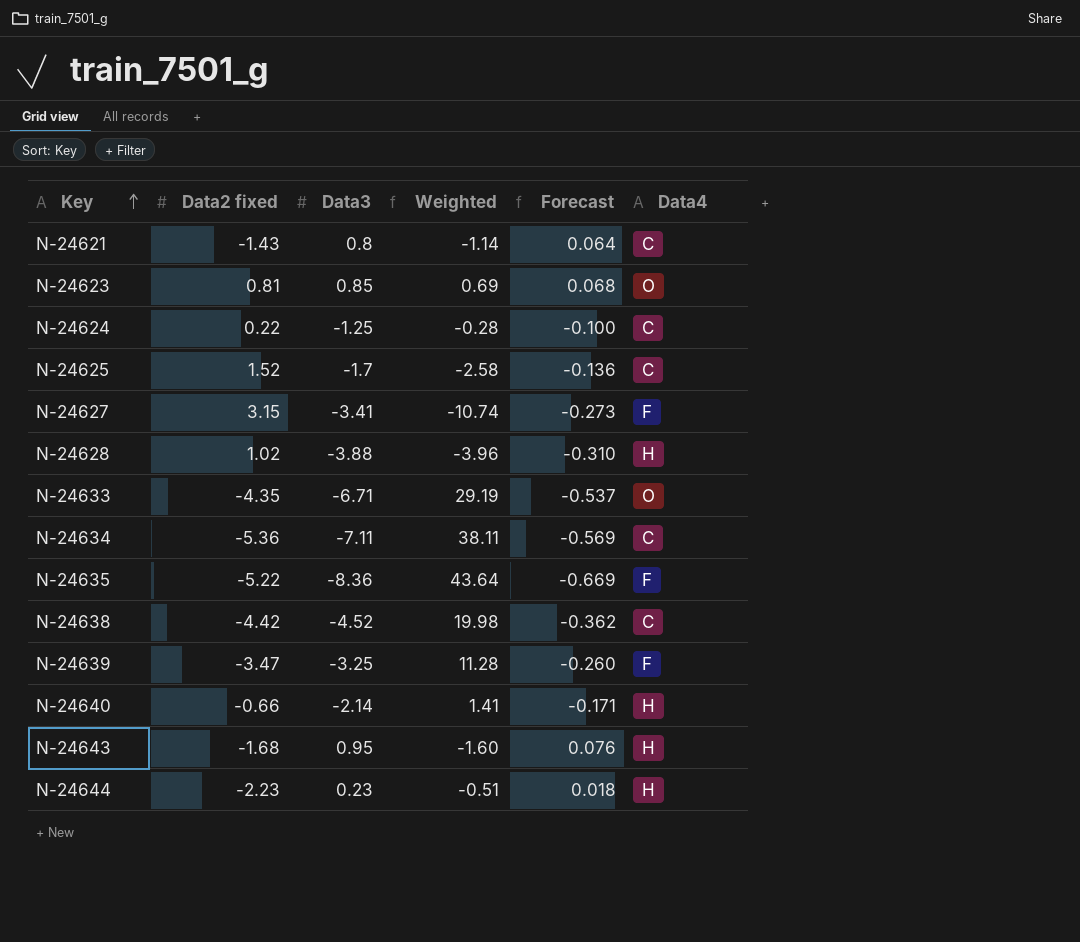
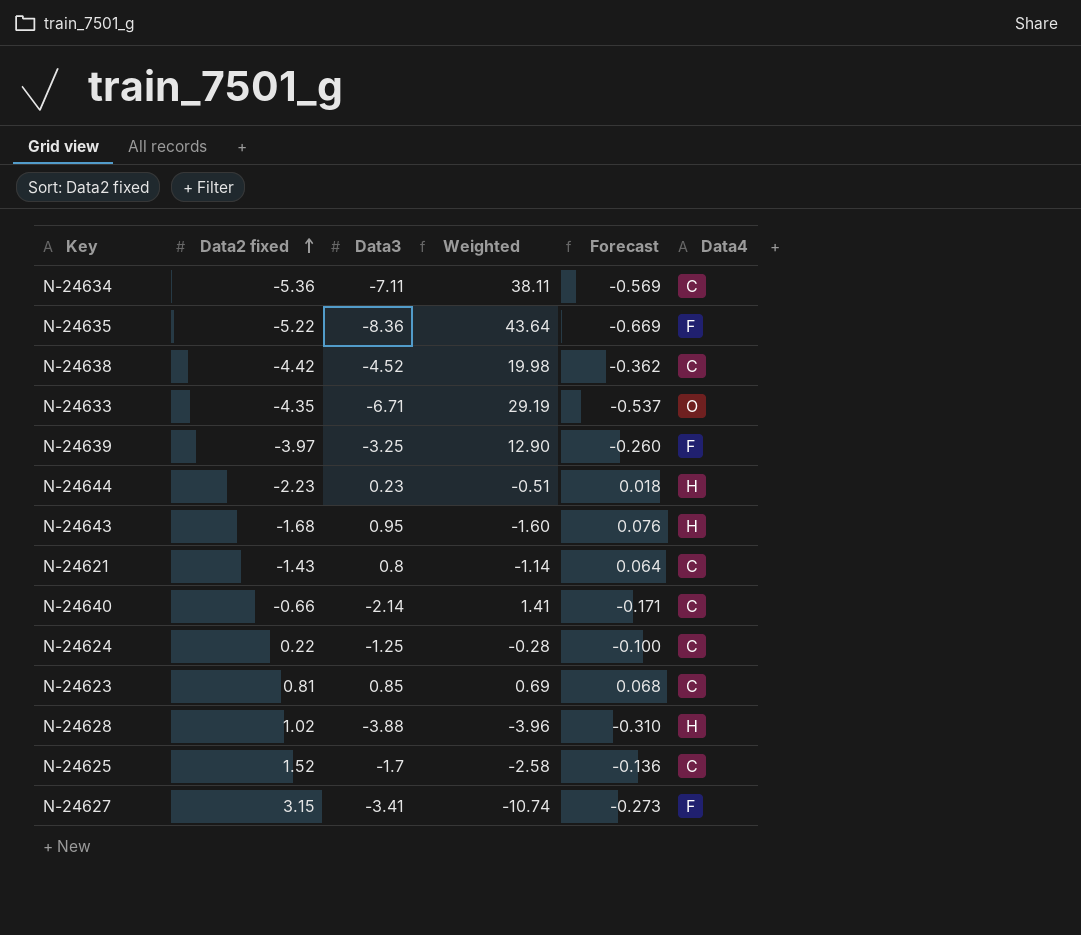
row order: Key ascending -> Data2 fixed ascending
N-24639 | Data2 fixed: -3.47 -> -3.97
N-24639 | Weighted: 11.28 -> 12.90
N-24640 | Data4: H -> C
N-24623 | Data4: O -> C

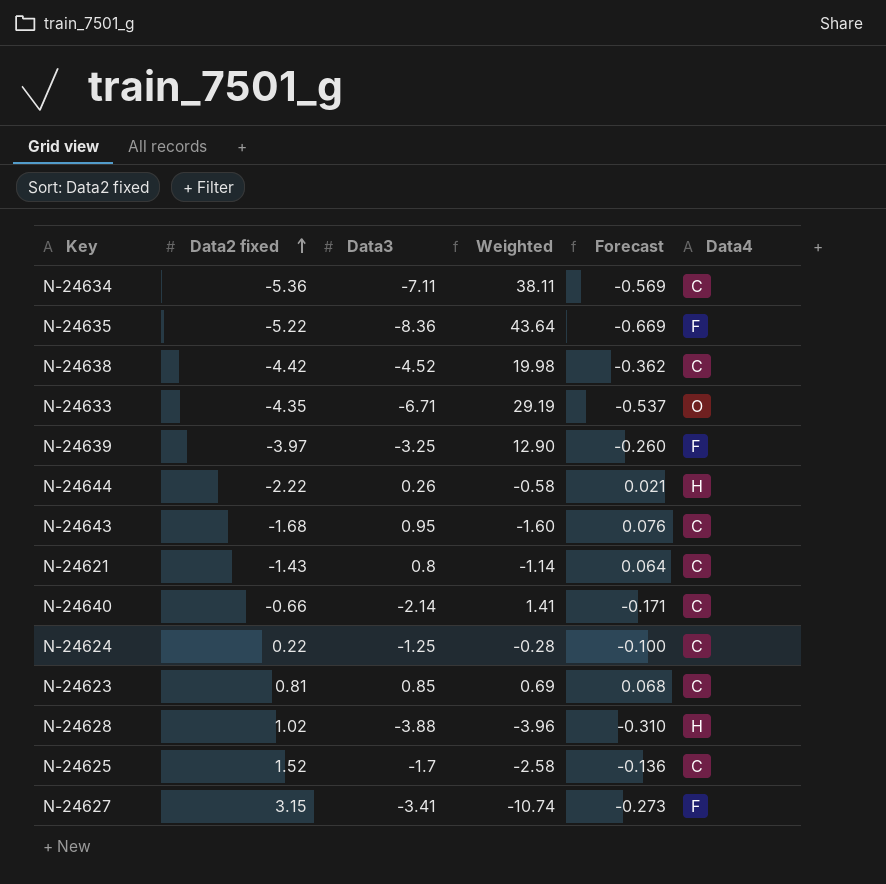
N-24644 | Data2 fixed: -2.23 -> -2.22
N-24644 | Data3: 0.23 -> 0.26
N-24644 | Weighted: -0.51 -> -0.58
N-24644 | Forecast: 0.018 -> 0.021
N-24643 | Data4: H -> C

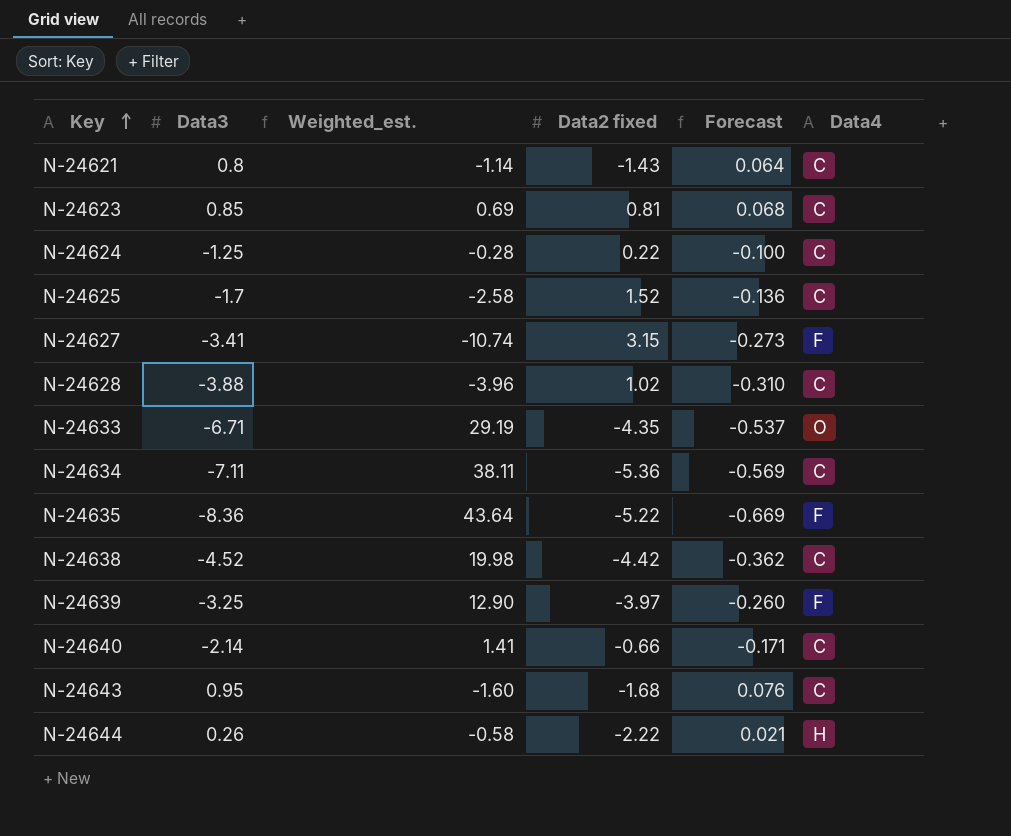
row order: Data2 fixed ascending -> Key ascending
column name: Weighted -> Weighted_est.
column Data2 fixed | position: 2 -> 4
N-24628 | Data4: H -> C

